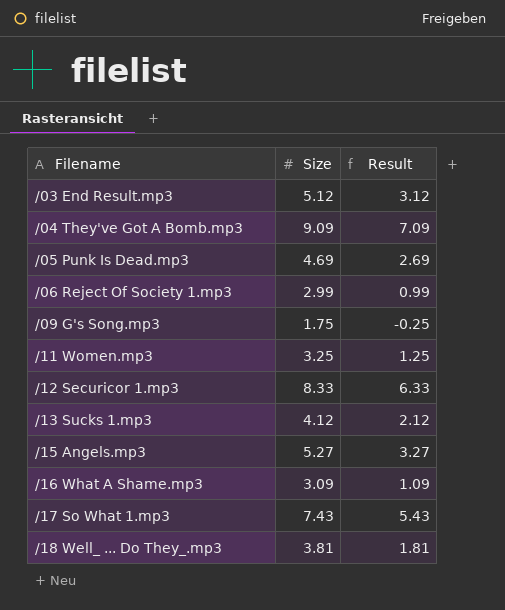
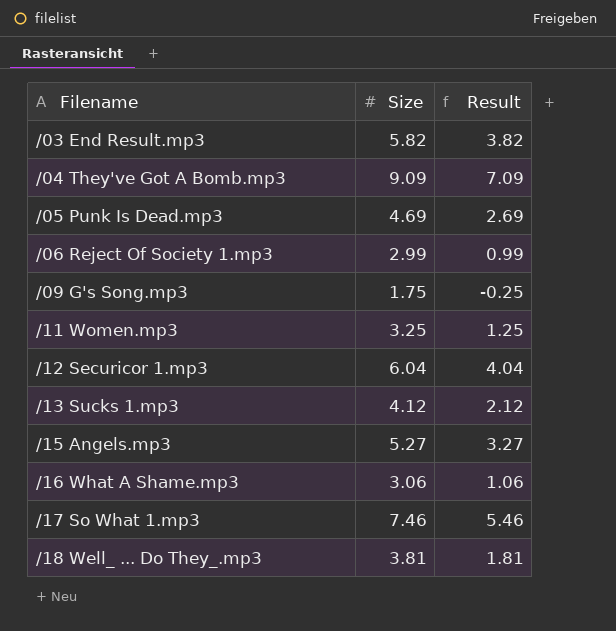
/03 End Result.mp3 | Size: 5.12 -> 5.82
/03 End Result.mp3 | Result: 3.12 -> 3.82
/12 Securicor 1.mp3 | Size: 8.33 -> 6.04
/12 Securicor 1.mp3 | Result: 6.33 -> 4.04
/16 What A Shame.mp3 | Size: 3.09 -> 3.06
/16 What A Shame.mp3 | Result: 1.09 -> 1.06
/17 So What 1.mp3 | Size: 7.43 -> 7.46
/17 So What 1.mp3 | Result: 5.43 -> 5.46

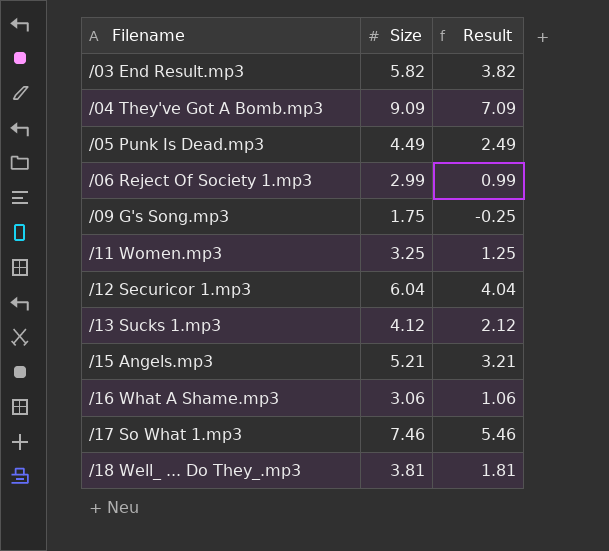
/05 Punk Is Dead.mp3 | Size: 4.69 -> 4.49
/05 Punk Is Dead.mp3 | Result: 2.69 -> 2.49
/15 Angels.mp3 | Size: 5.27 -> 5.21
/15 Angels.mp3 | Result: 3.27 -> 3.21

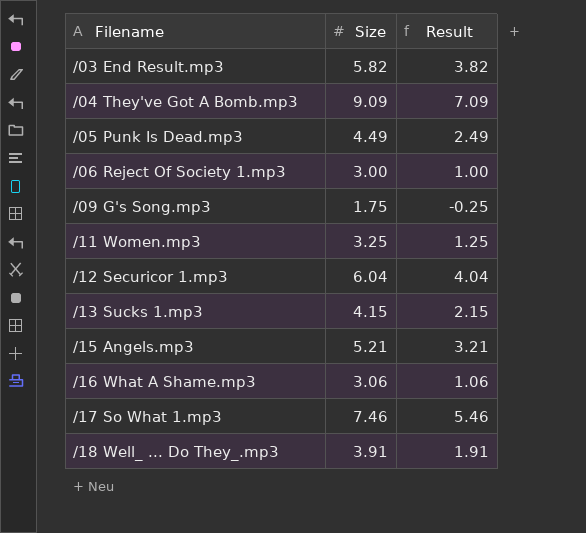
/06 Reject Of Society 1.mp3 | Size: 2.99 -> 3.00
/06 Reject Of Society 1.mp3 | Result: 0.99 -> 1.00
/13 Sucks 1.mp3 | Size: 4.12 -> 4.15
/13 Sucks 1.mp3 | Result: 2.12 -> 2.15
/18 Well_ ... Do They_.mp3 | Size: 3.81 -> 3.91
/18 Well_ ... Do They_.mp3 | Result: 1.81 -> 1.91

